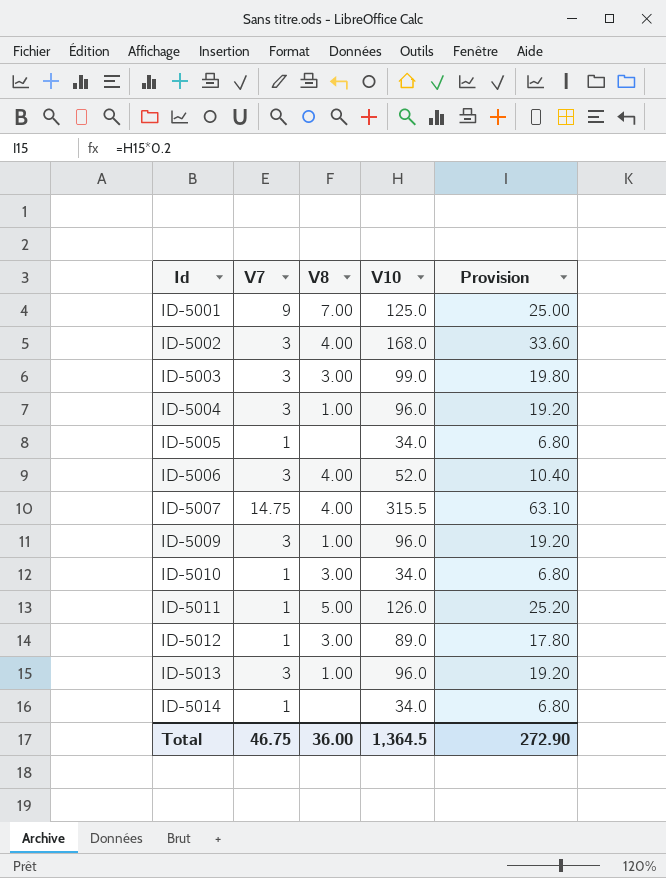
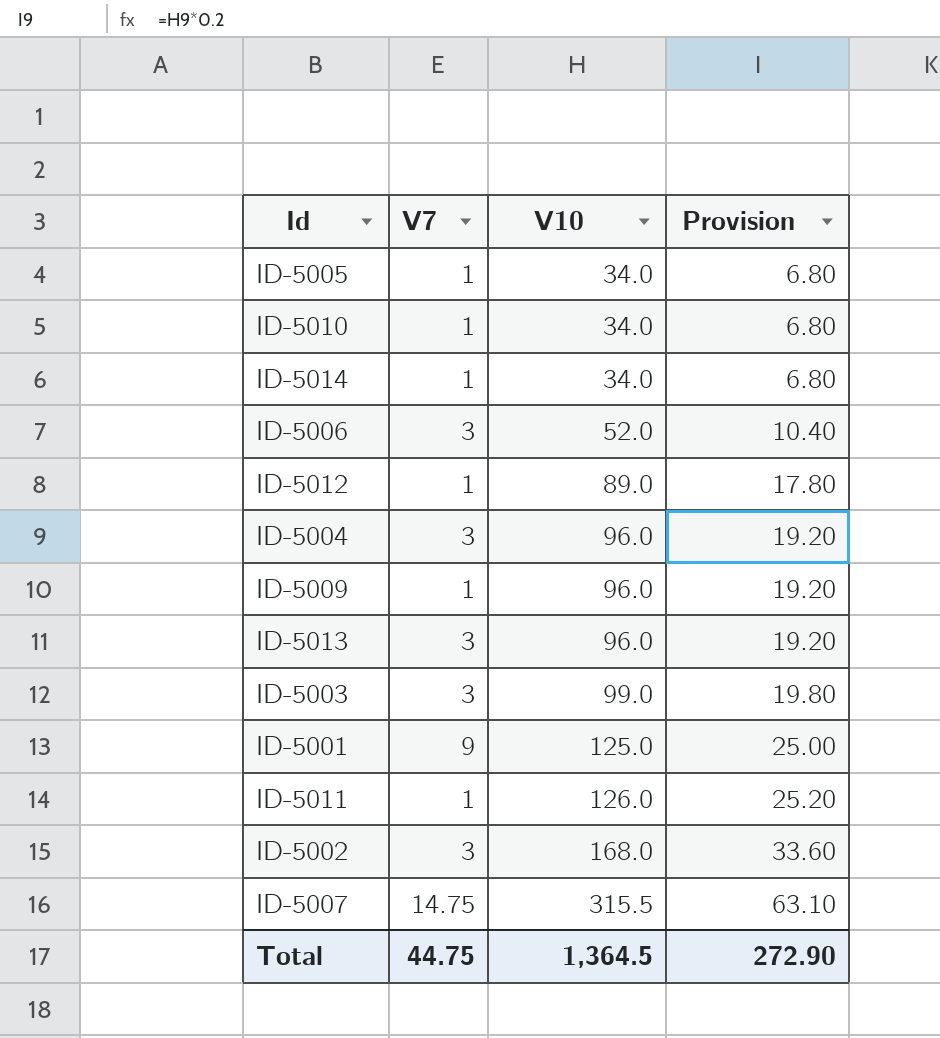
row order: Id ascending -> V10 ascending
column V8 | position: 3 -> none
ID-5009 | V7: 3 -> 1
Total | V7: 46.75 -> 44.75

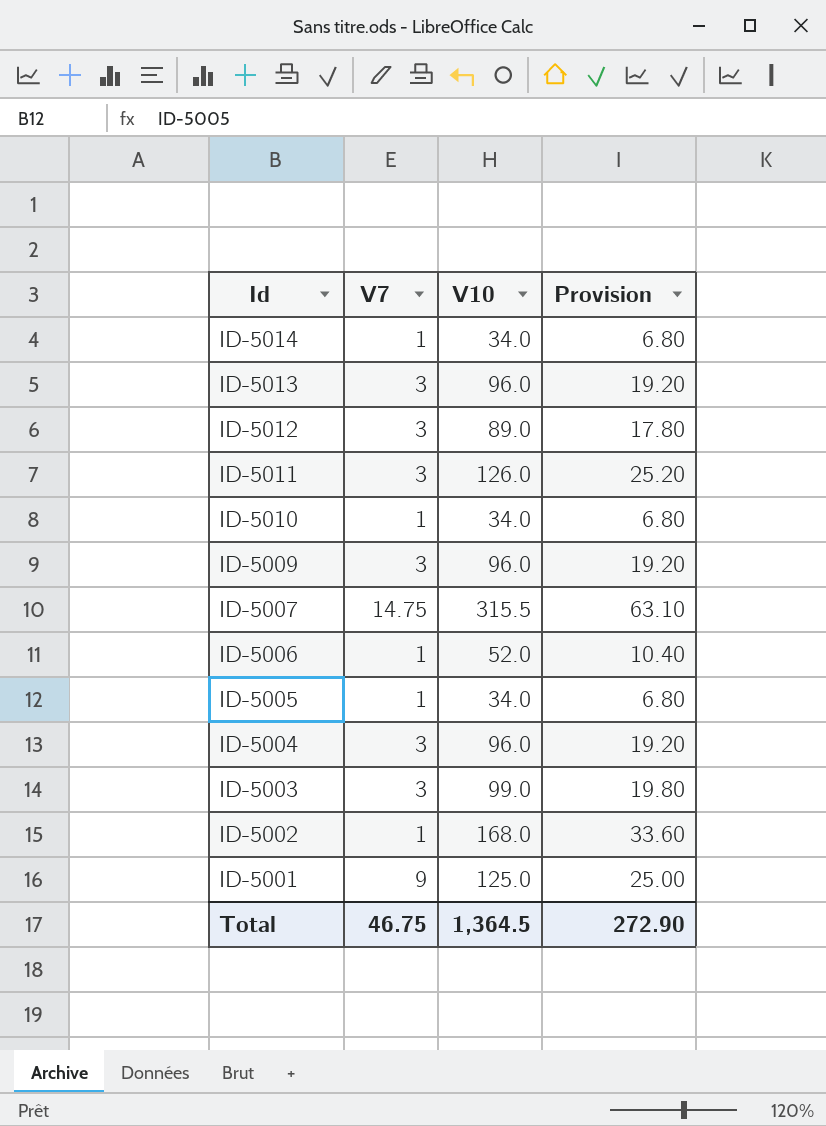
row order: V10 ascending -> Id descending
ID-5012 | V7: 1 -> 3
ID-5011 | V7: 1 -> 3
ID-5009 | V7: 1 -> 3
ID-5006 | V7: 3 -> 1
ID-5002 | V7: 3 -> 1
Total | V7: 44.75 -> 46.75

